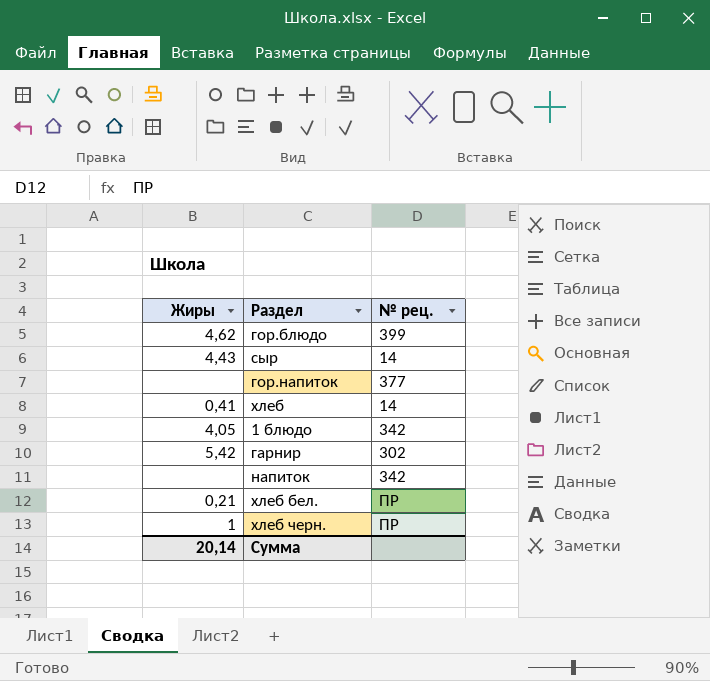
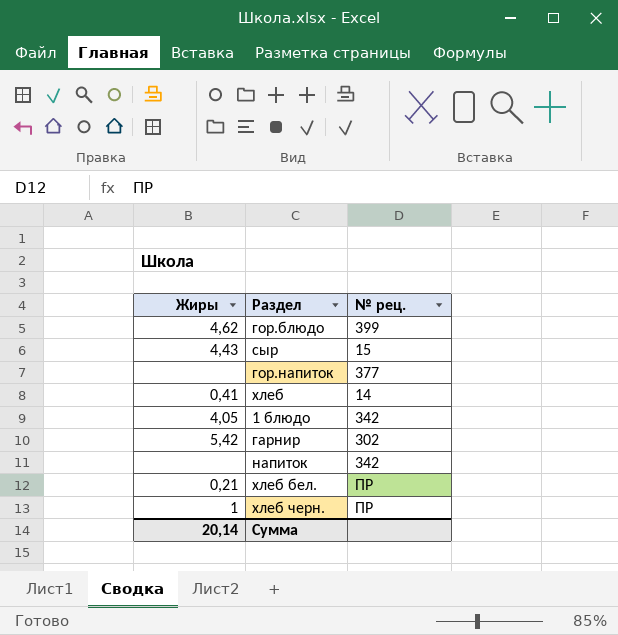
сыр | № рец.: 14 -> 15

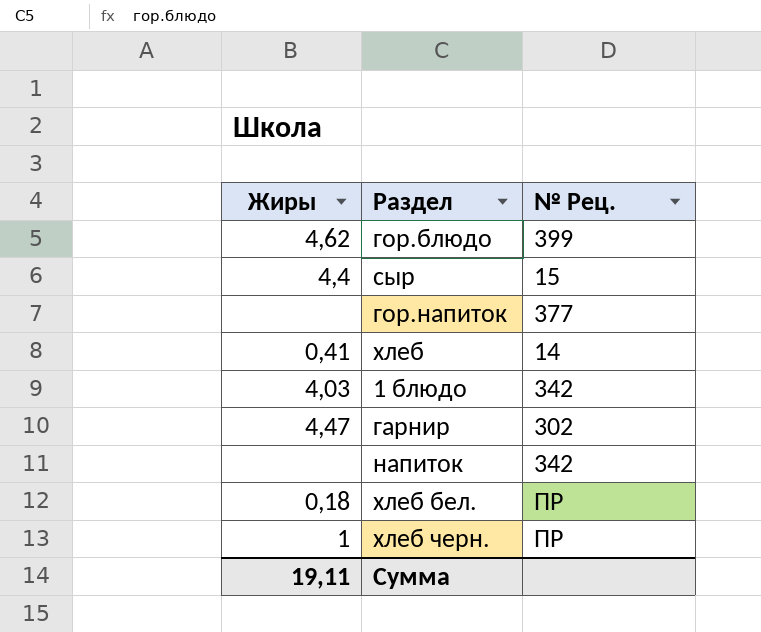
column name: № рец. -> № Рец.
сыр | Жиры: 4,43 -> 4,4
1 блюдо | Жиры: 4,05 -> 4,03
гарнир | Жиры: 5,42 -> 4,47
хлеб бел. | Жиры: 0,21 -> 0,18
Сумма | Жиры: 20,14 -> 19,11

